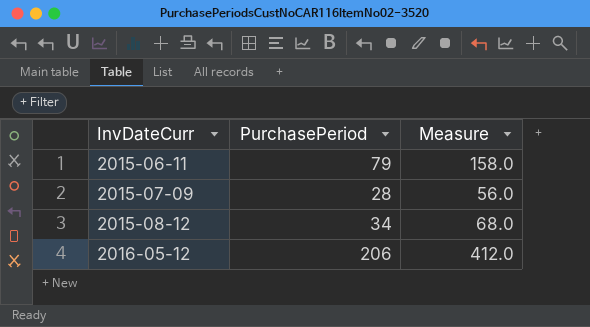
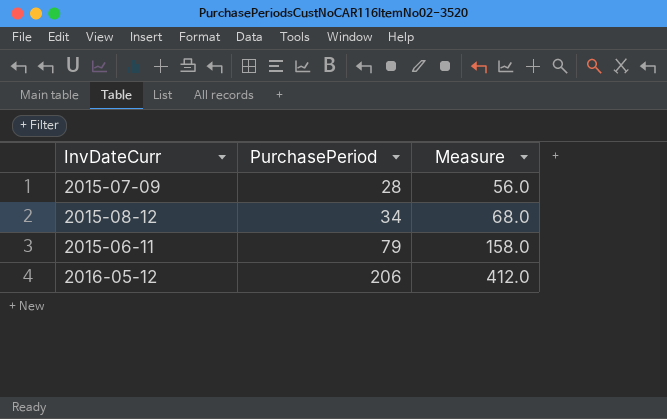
row order: InvDateCurr ascending -> PurchasePeriod ascending

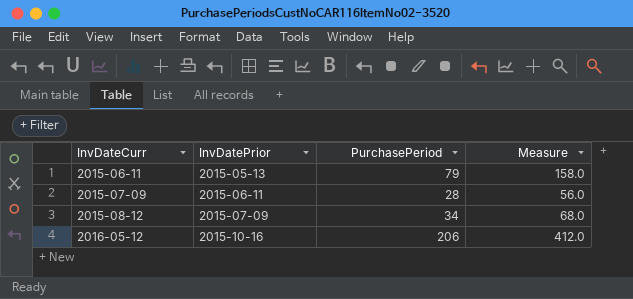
row order: PurchasePeriod ascending -> InvDateCurr ascending
column InvDatePrior | position: none -> 2

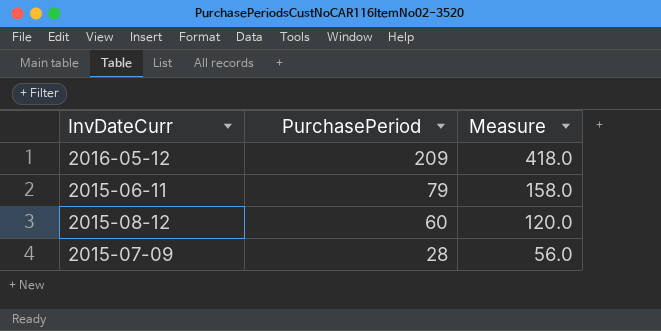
row order: InvDateCurr ascending -> PurchasePeriod descending
column InvDatePrior | position: 2 -> none
2016-05-12 | PurchasePeriod: 206 -> 209
2016-05-12 | Measure: 412.0 -> 418.0
2015-08-12 | PurchasePeriod: 34 -> 60
2015-08-12 | Measure: 68.0 -> 120.0

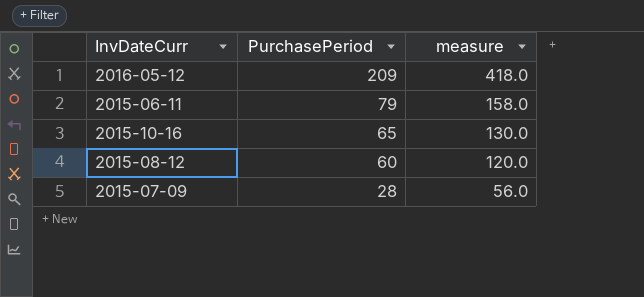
column name: Measure -> measure
row 2015-10-16: none -> 65 | 130.0

